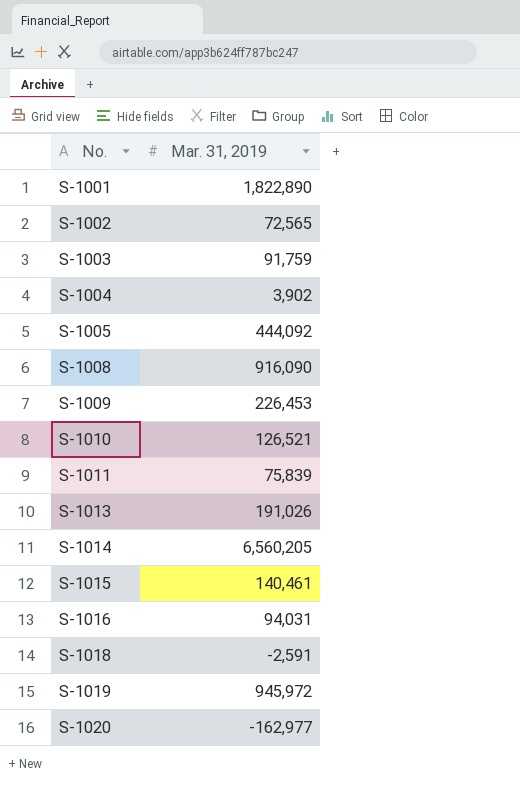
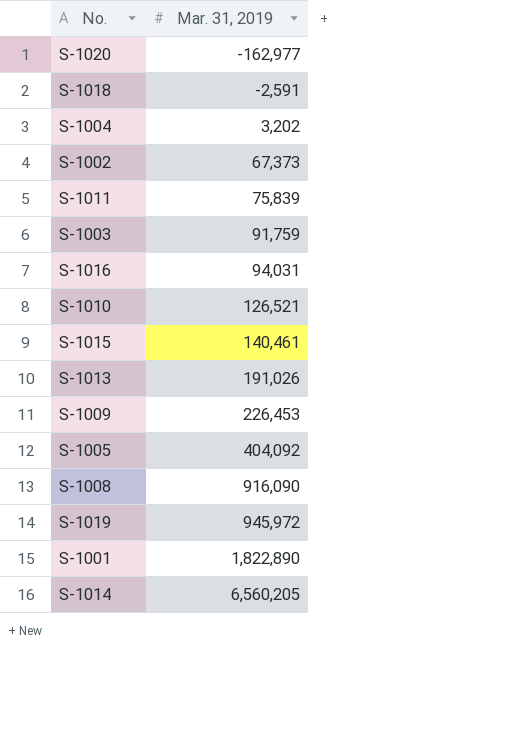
row order: No. ascending -> Mar. 31, 2019 ascending
S-1004 | Mar. 31, 2019: 3,902 -> 3,202
S-1002 | Mar. 31, 2019: 72,565 -> 67,373
S-1005 | Mar. 31, 2019: 444,092 -> 404,092

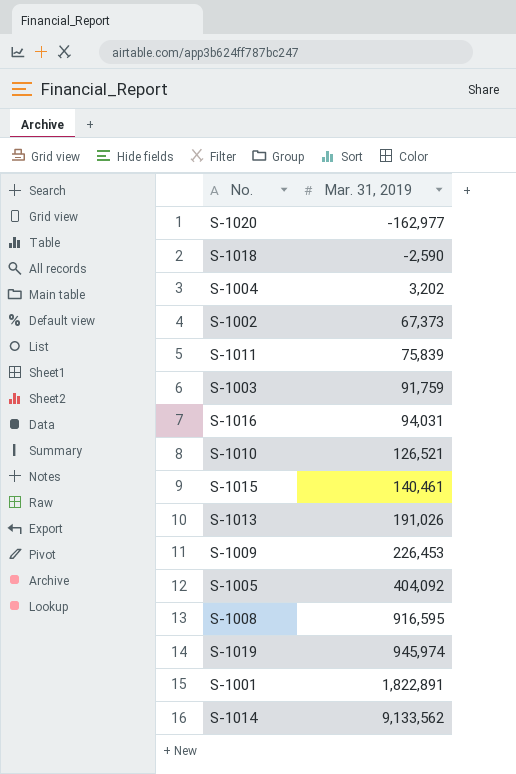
S-1018 | Mar. 31, 2019: -2,591 -> -2,590
S-1008 | Mar. 31, 2019: 916,090 -> 916,595
S-1019 | Mar. 31, 2019: 945,972 -> 945,974
S-1001 | Mar. 31, 2019: 1,822,890 -> 1,822,891
S-1014 | Mar. 31, 2019: 6,560,205 -> 9,133,562

